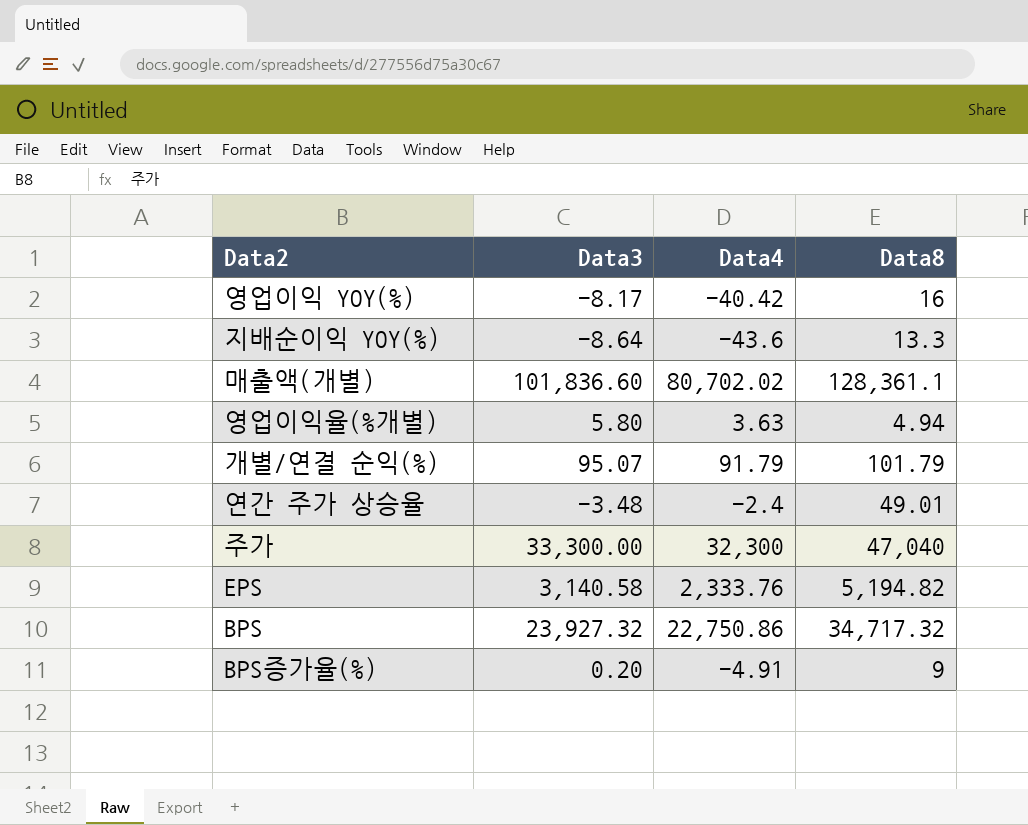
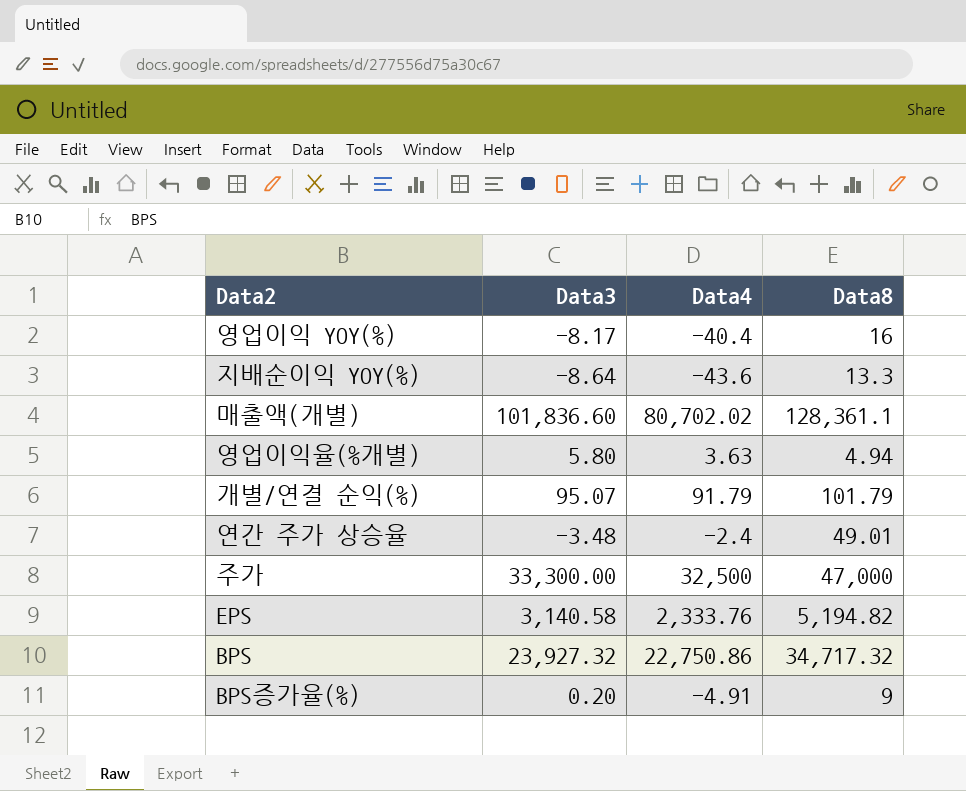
영업이익 YOY(%) | Data4: -40.42 -> -40.4
주가 | Data4: 32,300 -> 32,500
주가 | Data8: 47,040 -> 47,000

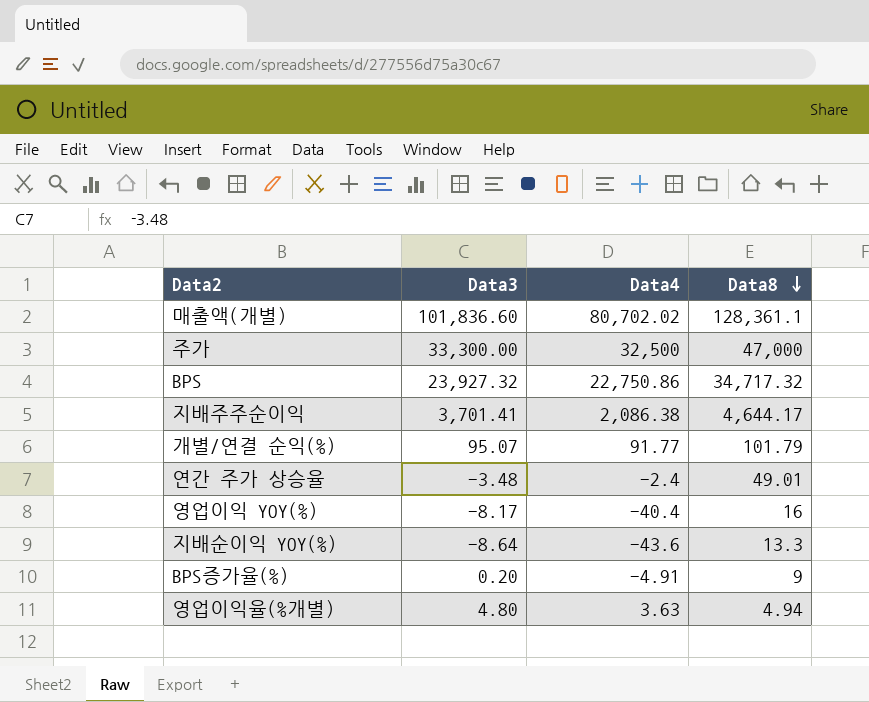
row order: none -> Data8 descending
row EPS: 3,140.58 | 2,333.76 | 5,194.82 -> none
row 지배주주순이익: none -> 3,701.41 | 2,086.38 | 4,644.17
개별/연결 순익(%) | Data4: 91.79 -> 91.77
영업이익율(%개별) | Data3: 5.80 -> 4.80

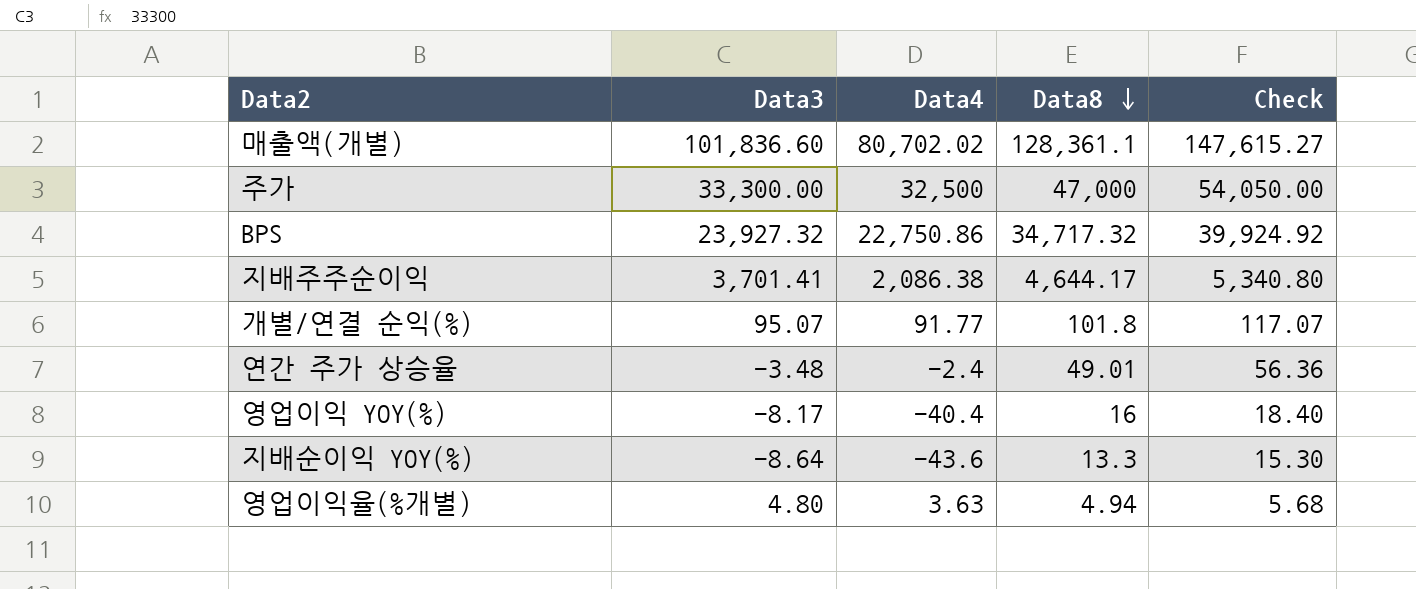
column Check | formula: none -> [Data8] * 1.15
row BPS증가율(%): 0.20 | -4.91 | 9 -> none
개별/연결 순익(%) | Data8: 101.79 -> 101.8

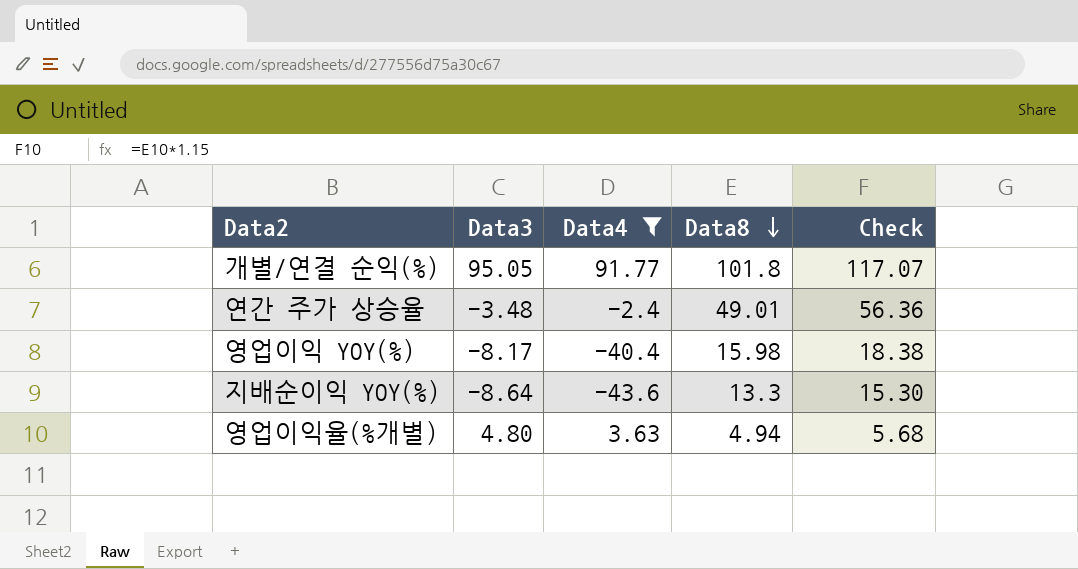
filter: none -> Data4 <= 91.77
개별/연결 순익(%) | Data3: 95.07 -> 95.05
영업이익 YOY(%) | Data8: 16 -> 15.98
영업이익 YOY(%) | Check: 18.40 -> 18.38

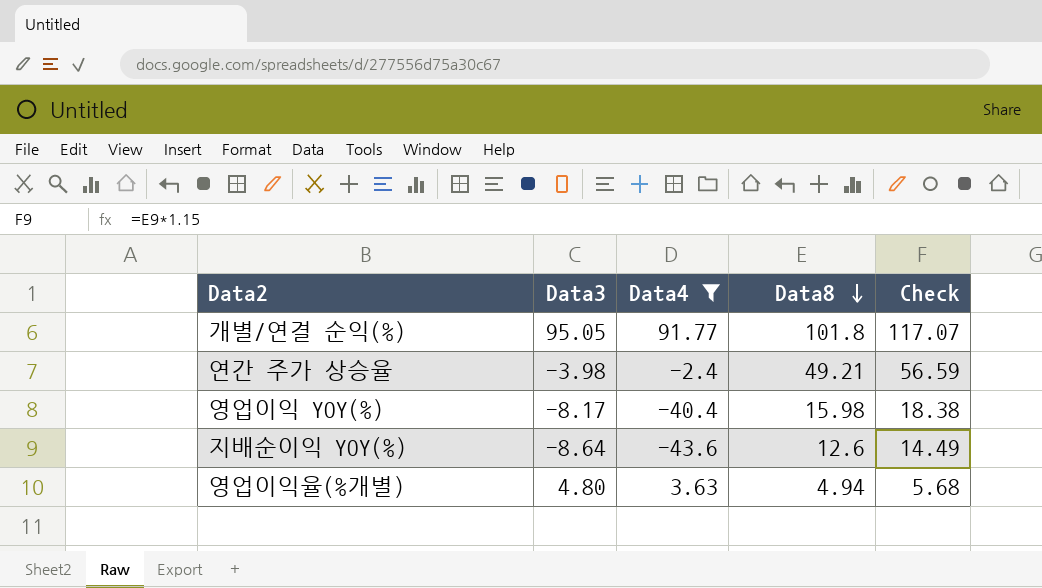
연간 주가 상승율 | Data3: -3.48 -> -3.98
연간 주가 상승율 | Data8: 49.01 -> 49.21
연간 주가 상승율 | Check: 56.36 -> 56.59
지배순이익 YOY(%) | Data8: 13.3 -> 12.6
지배순이익 YOY(%) | Check: 15.30 -> 14.49

